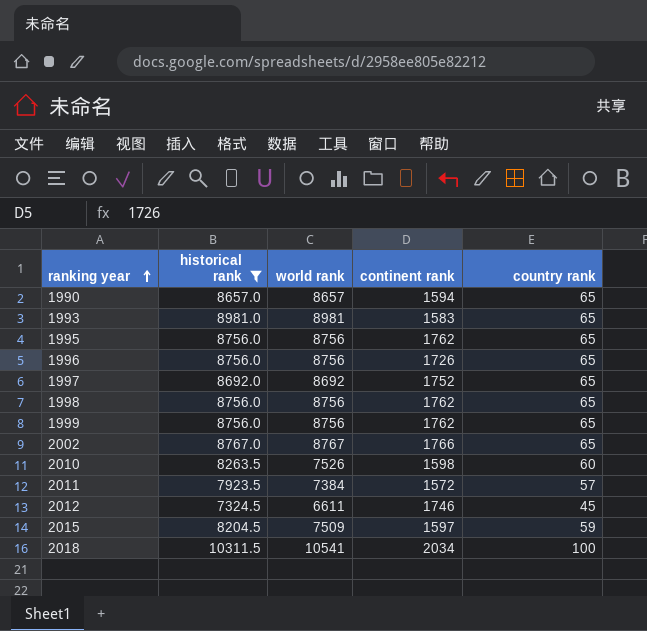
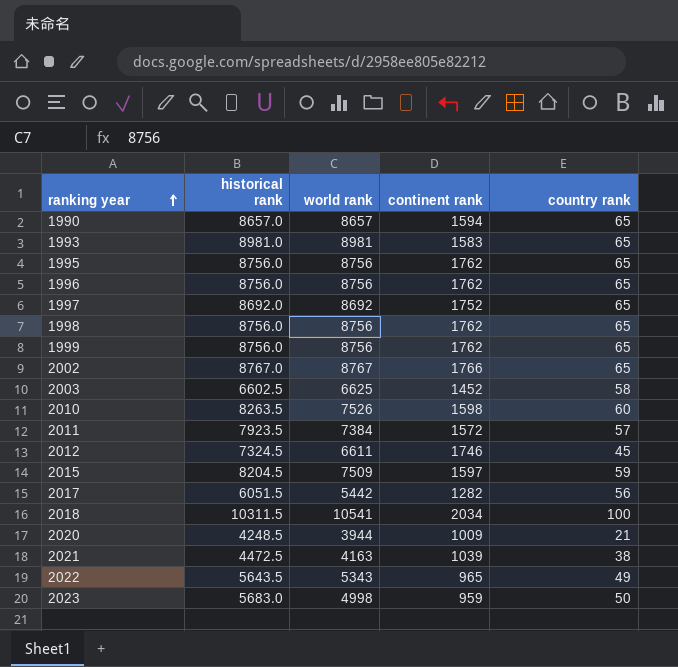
filter: historical rank >= 7324.5 -> none
1996 | continent rank: 1726 -> 1762

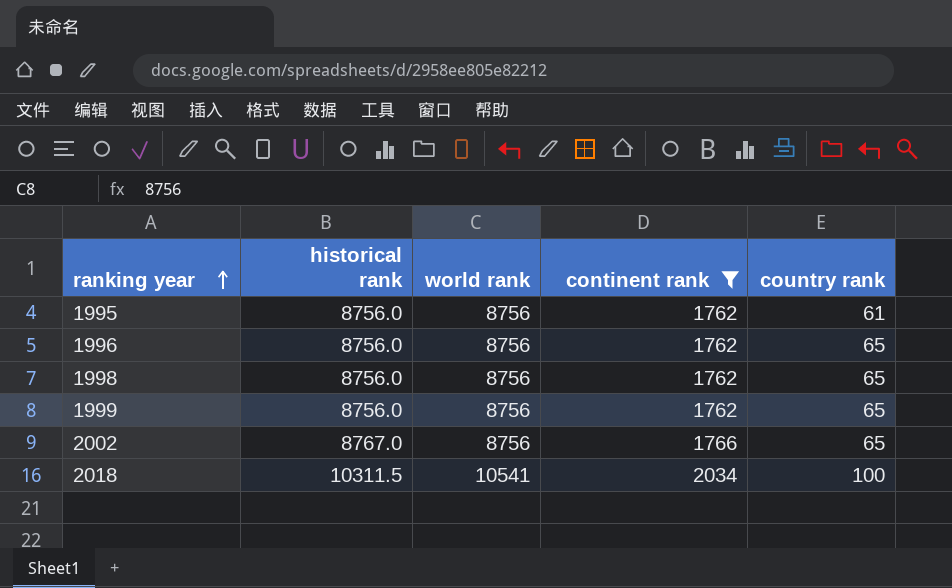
filter: none -> continent rank >= 1762
1995 | country rank: 65 -> 61
2002 | world rank: 8767 -> 8756

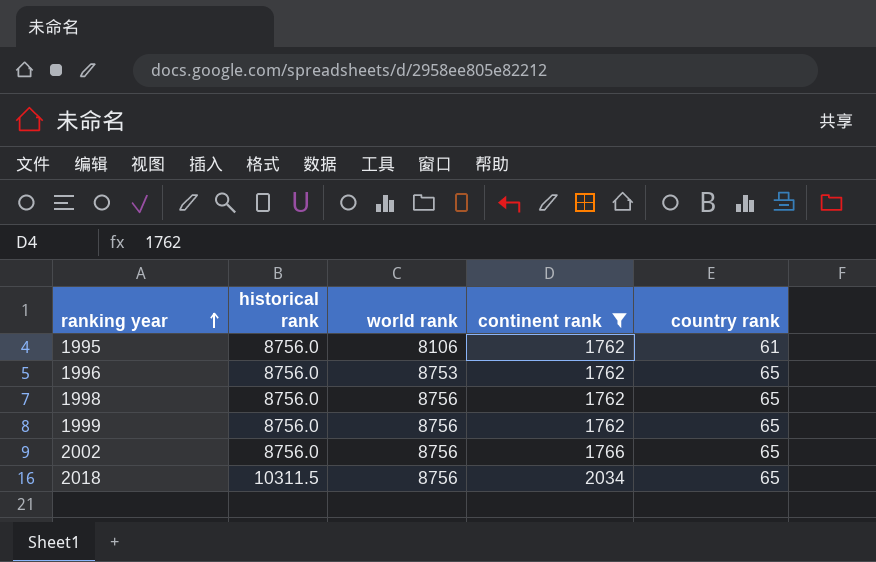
1995 | world rank: 8756 -> 8106
1996 | world rank: 8756 -> 8753
2002 | historical rank: 8767.0 -> 8756.0
2018 | world rank: 10541 -> 8756
2018 | country rank: 100 -> 65

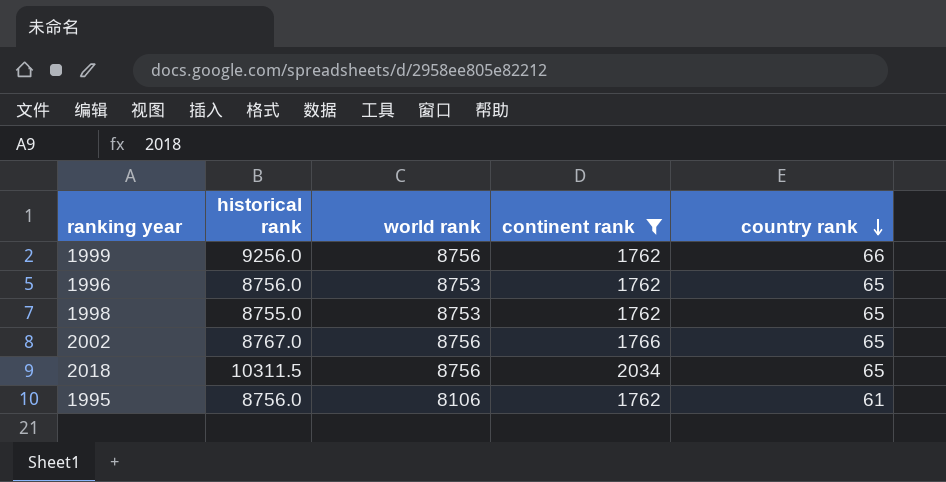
row order: ranking year ascending -> country rank descending
1999 | historical rank: 8756.0 -> 9256.0
1999 | country rank: 65 -> 66
1998 | historical rank: 8756.0 -> 8755.0
1998 | world rank: 8756 -> 8753
2002 | historical rank: 8756.0 -> 8767.0

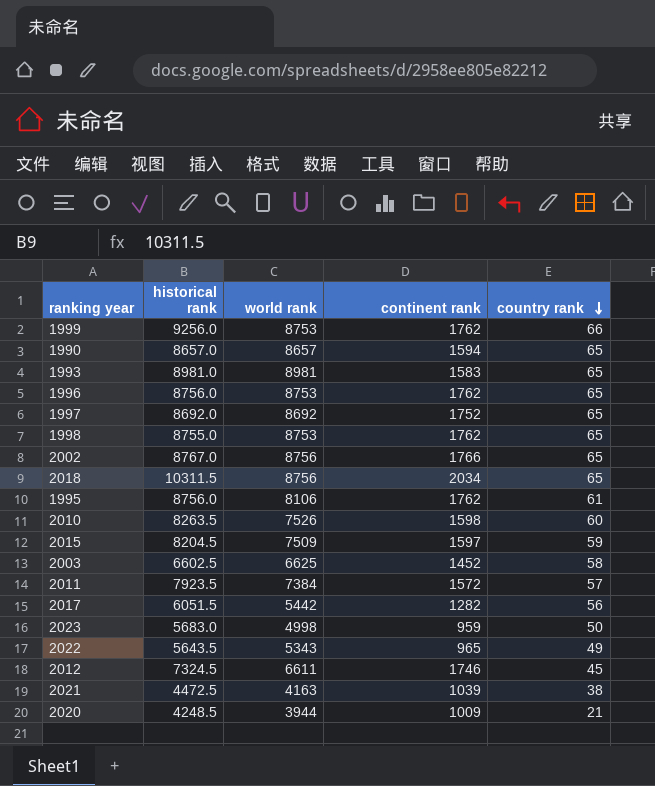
filter: continent rank >= 1762 -> none
1999 | world rank: 8756 -> 8753

